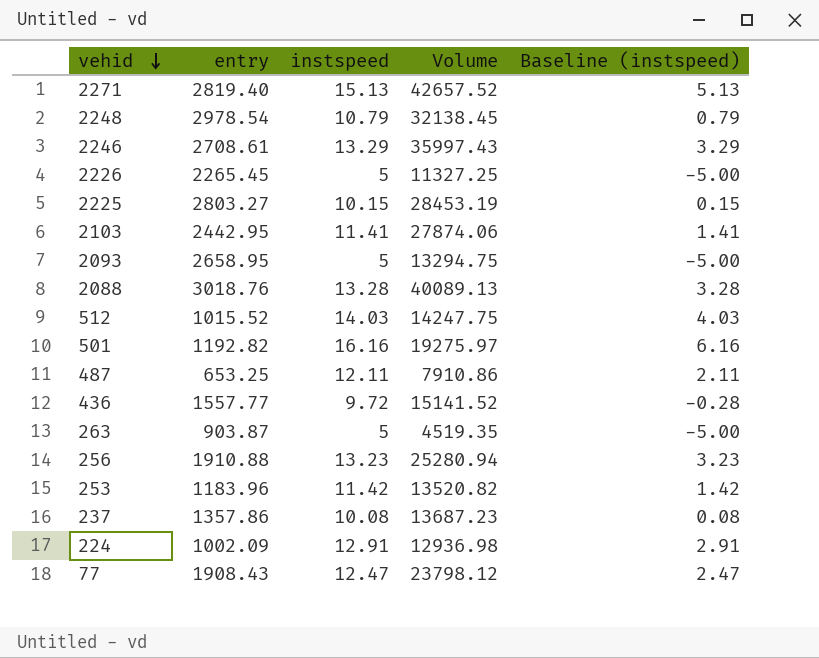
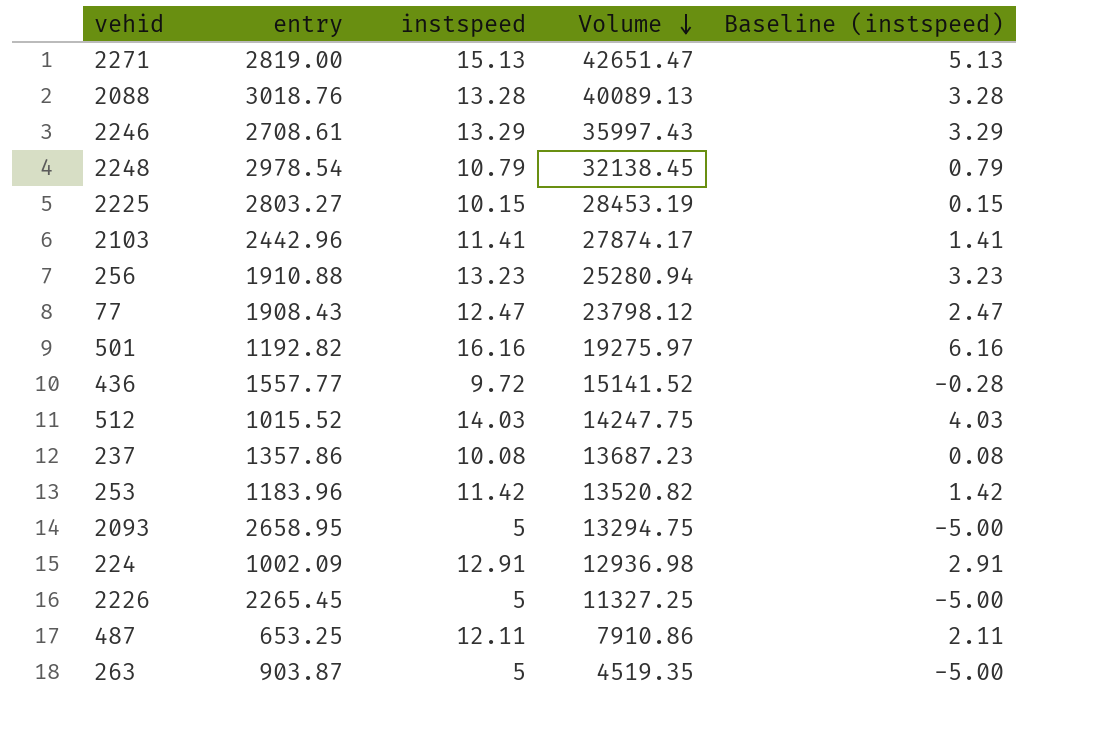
row order: vehid descending -> Volume descending
2271 | entry: 2819.40 -> 2819.00
2271 | Volume: 42657.52 -> 42651.47
2103 | entry: 2442.95 -> 2442.96
2103 | Volume: 27874.06 -> 27874.17

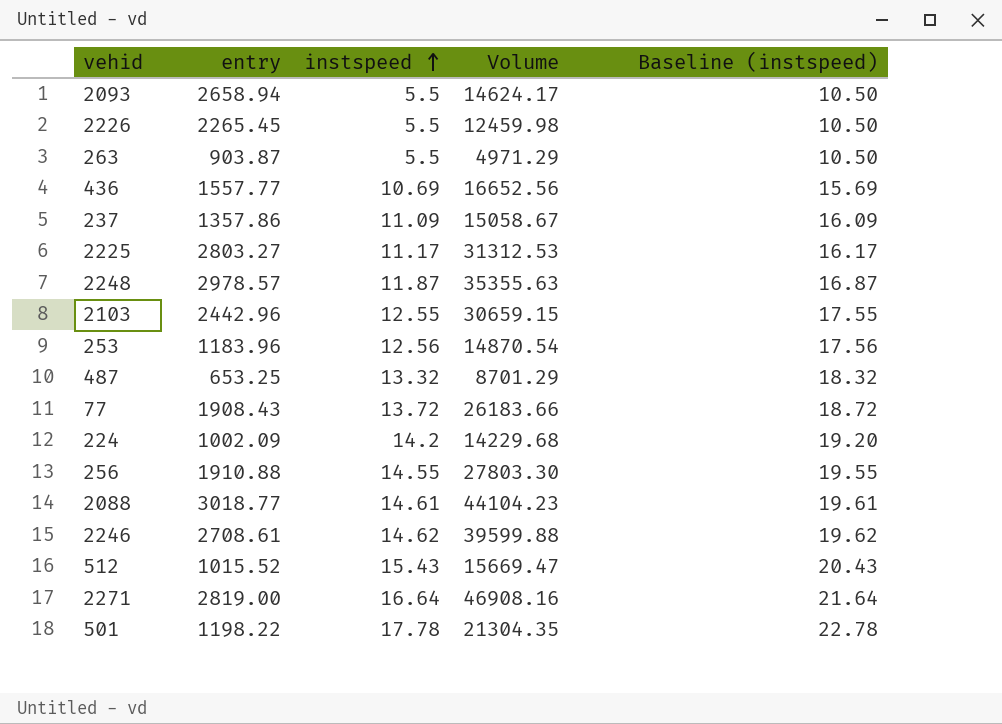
row order: Volume descending -> instspeed ascending
column Baseline (instspeed) | formula: [instspeed] - 10 -> [instspeed] + 5
2093 | entry: 2658.95 -> 2658.94
2093 | instspeed: 5 -> 5.5
2093 | Volume: 13294.75 -> 14624.17
2226 | instspeed: 5 -> 5.5
2226 | Volume: 11327.25 -> 12459.98
263 | instspeed: 5 -> 5.5
263 | Volume: 4519.35 -> 4971.29
436 | instspeed: 9.72 -> 10.69
436 | Volume: 15141.52 -> 16652.56
237 | instspeed: 10.08 -> 11.09
237 | Volume: 13687.23 -> 15058.67
2225 | instspeed: 10.15 -> 11.17
2225 | Volume: 28453.19 -> 31312.53
2248 | entry: 2978.54 -> 2978.57
2248 | instspeed: 10.79 -> 11.87
2248 | Volume: 32138.45 -> 35355.63
2103 | instspeed: 11.41 -> 12.55
2103 | Volume: 27874.17 -> 30659.15
253 | instspeed: 11.42 -> 12.56
253 | Volume: 13520.82 -> 14870.54
487 | instspeed: 12.11 -> 13.32
487 | Volume: 7910.86 -> 8701.29
77 | instspeed: 12.47 -> 13.72
77 | Volume: 23798.12 -> 26183.66
224 | instspeed: 12.91 -> 14.2
224 | Volume: 12936.98 -> 14229.68
256 | instspeed: 13.23 -> 14.55
256 | Volume: 25280.94 -> 27803.30
2088 | entry: 3018.76 -> 3018.77
2088 | instspeed: 13.28 -> 14.61
2088 | Volume: 40089.13 -> 44104.23
2246 | instspeed: 13.29 -> 14.62
2246 | Volume: 35997.43 -> 39599.88
512 | instspeed: 14.03 -> 15.43
512 | Volume: 14247.75 -> 15669.47
2271 | instspeed: 15.13 -> 16.64
2271 | Volume: 42651.47 -> 46908.16
501 | entry: 1192.82 -> 1198.22
501 | instspeed: 16.16 -> 17.78
501 | Volume: 19275.97 -> 21304.35

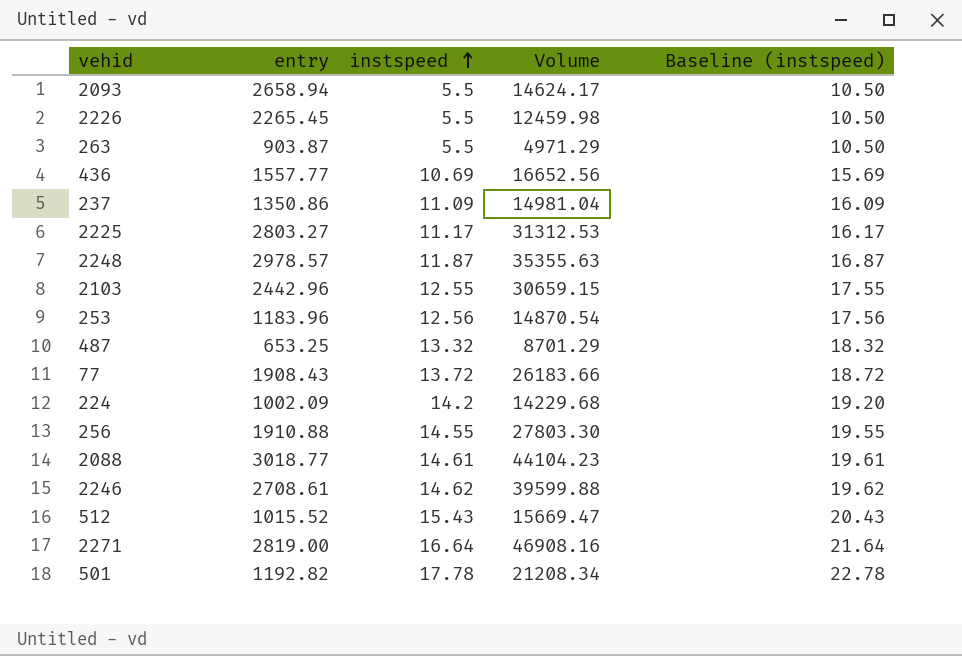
237 | entry: 1357.86 -> 1350.86
237 | Volume: 15058.67 -> 14981.04
501 | entry: 1198.22 -> 1192.82
501 | Volume: 21304.35 -> 21208.34

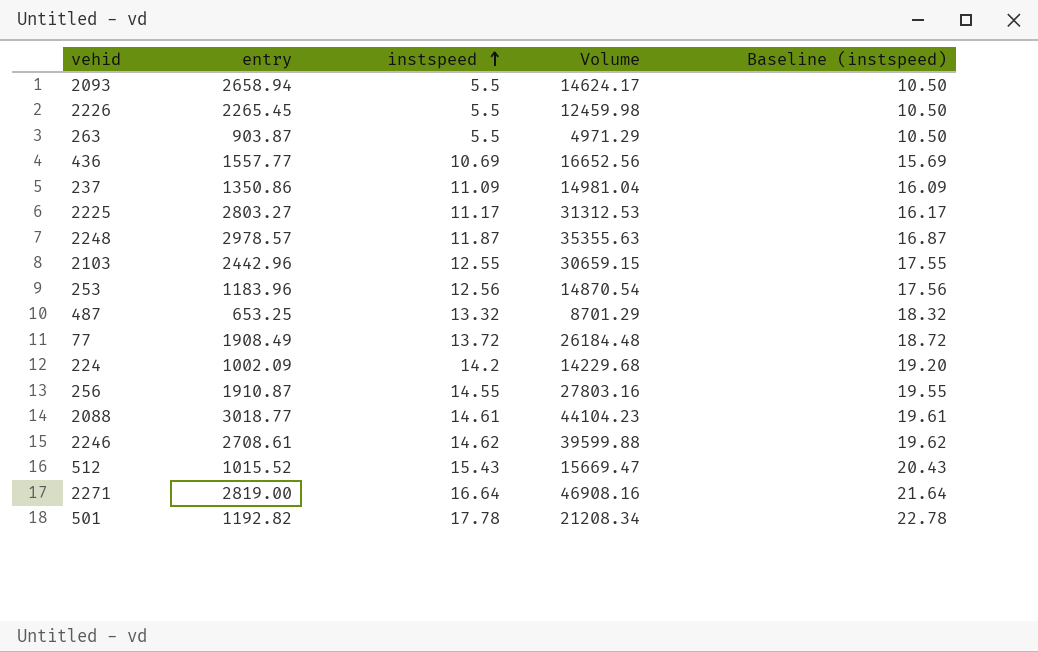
77 | entry: 1908.43 -> 1908.49
77 | Volume: 26183.66 -> 26184.48
256 | entry: 1910.88 -> 1910.87
256 | Volume: 27803.30 -> 27803.16

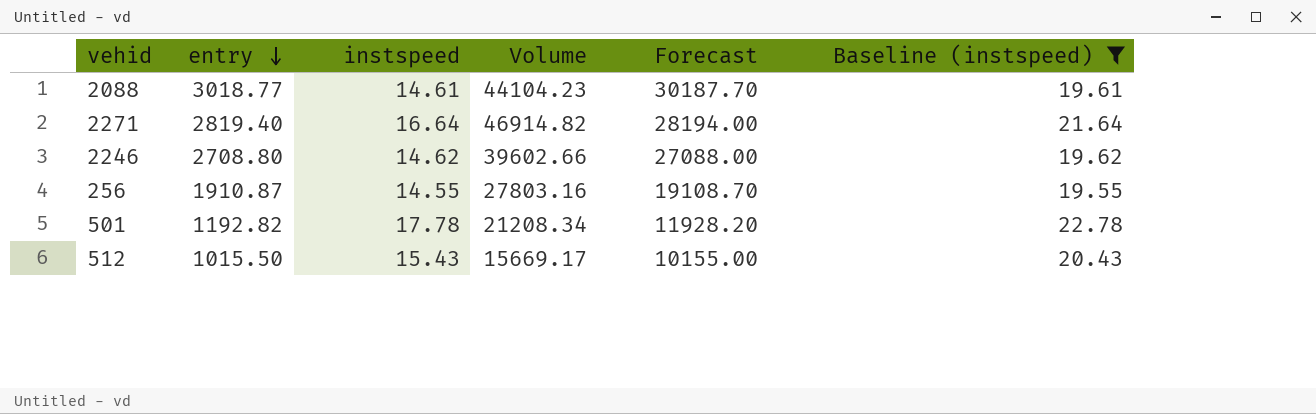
filter: none -> Baseline (instspeed) >= 19.55
row order: instspeed ascending -> entry descending
column Forecast | formula: none -> [entry] * 10
2271 | entry: 2819.00 -> 2819.40
2271 | Volume: 46908.16 -> 46914.82
2246 | entry: 2708.61 -> 2708.80
2246 | Volume: 39599.88 -> 39602.66
512 | entry: 1015.52 -> 1015.50
512 | Volume: 15669.47 -> 15669.17

